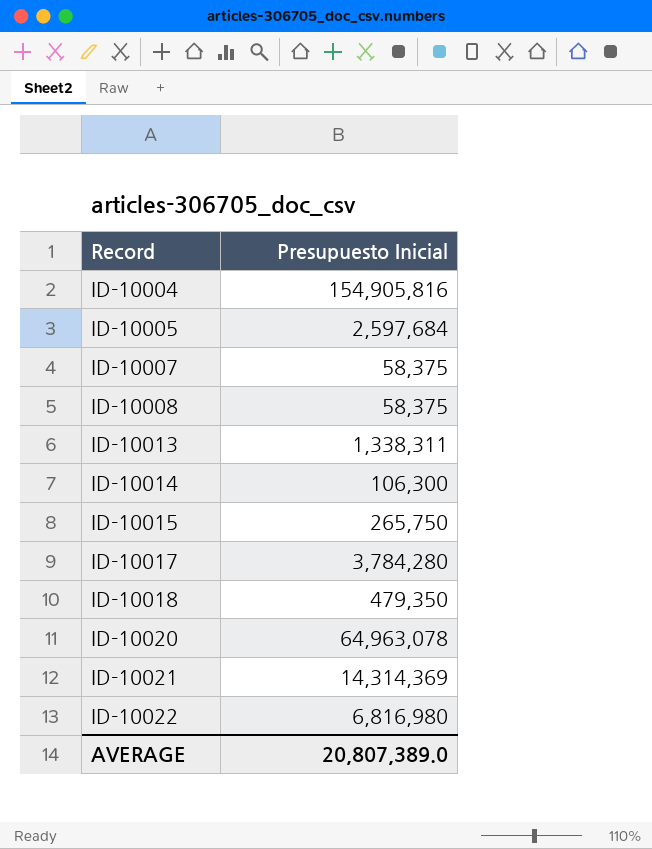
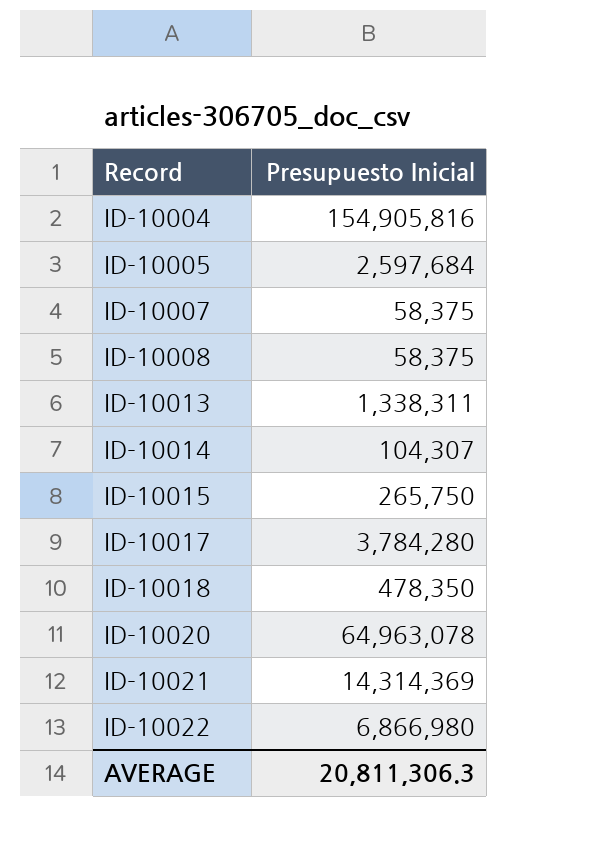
ID-10014 | Presupuesto Inicial: 106,300 -> 104,307
ID-10018 | Presupuesto Inicial: 479,350 -> 478,350
ID-10022 | Presupuesto Inicial: 6,816,980 -> 6,866,980
AVERAGE | Presupuesto Inicial: 20,807,389.0 -> 20,811,306.3

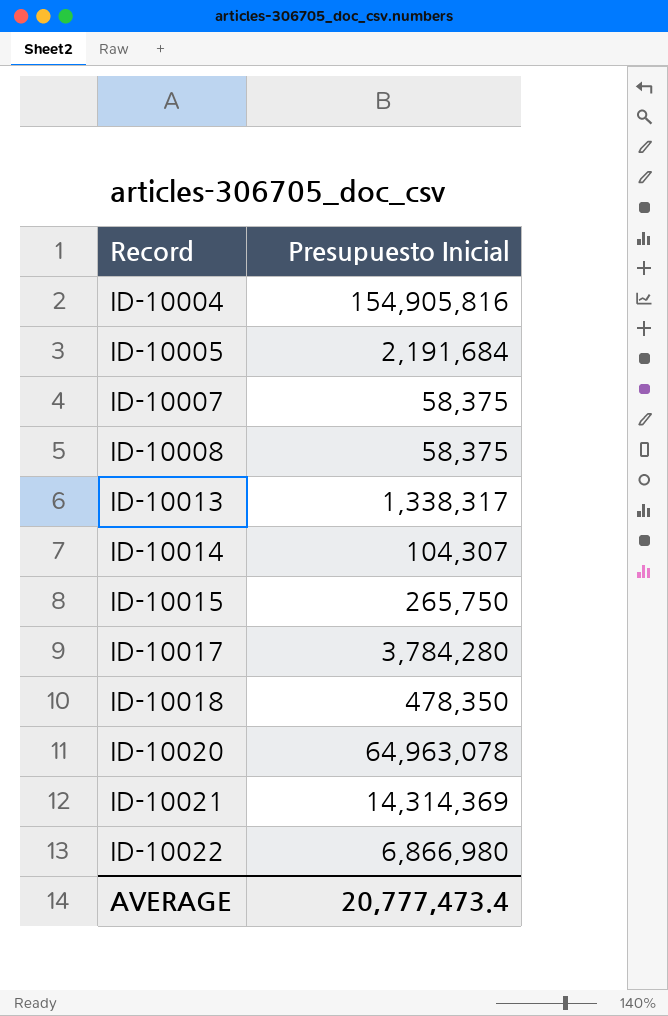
ID-10005 | Presupuesto Inicial: 2,597,684 -> 2,191,684
ID-10013 | Presupuesto Inicial: 1,338,311 -> 1,338,317
AVERAGE | Presupuesto Inicial: 20,811,306.3 -> 20,777,473.4

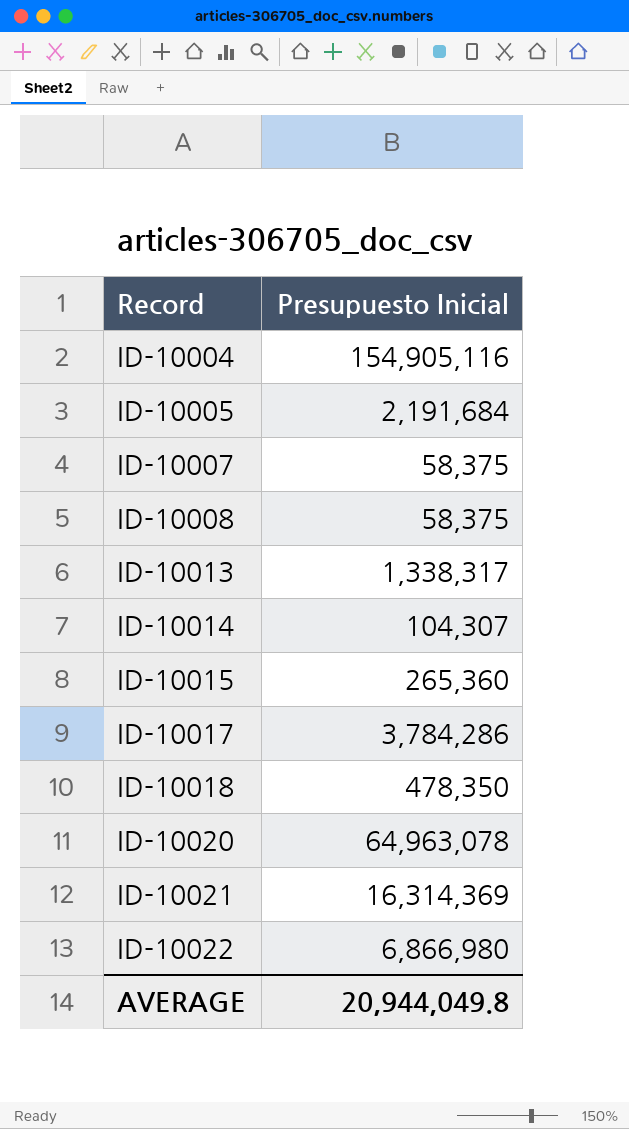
ID-10004 | Presupuesto Inicial: 154,905,816 -> 154,905,116
ID-10015 | Presupuesto Inicial: 265,750 -> 265,360
ID-10017 | Presupuesto Inicial: 3,784,280 -> 3,784,286
ID-10021 | Presupuesto Inicial: 14,314,369 -> 16,314,369
AVERAGE | Presupuesto Inicial: 20,777,473.4 -> 20,944,049.8

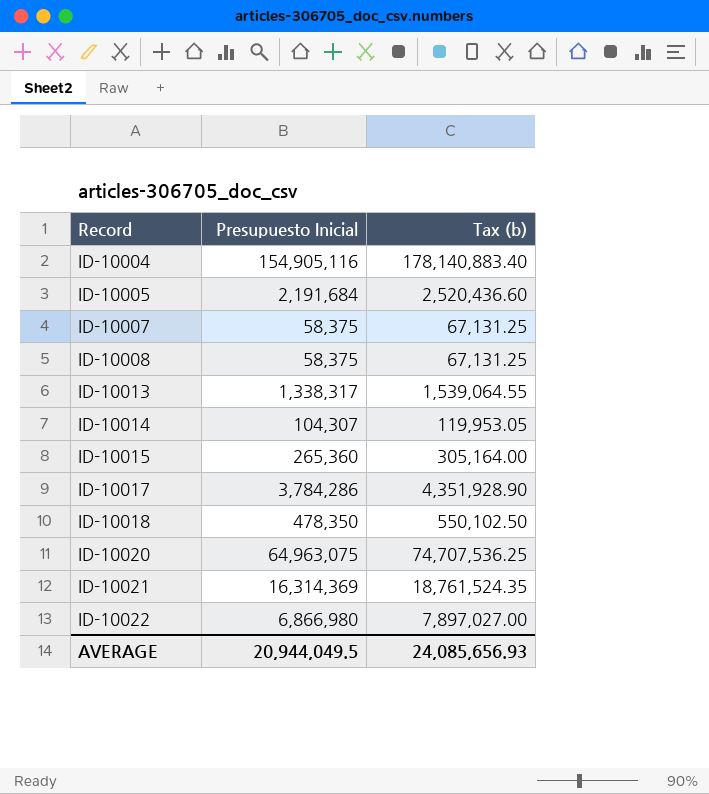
column Tax (b) | formula: none -> [Presupuesto Inicial] * 1.15
ID-10020 | Presupuesto Inicial: 64,963,078 -> 64,963,075
AVERAGE | Presupuesto Inicial: 20,944,049.8 -> 20,944,049.5

